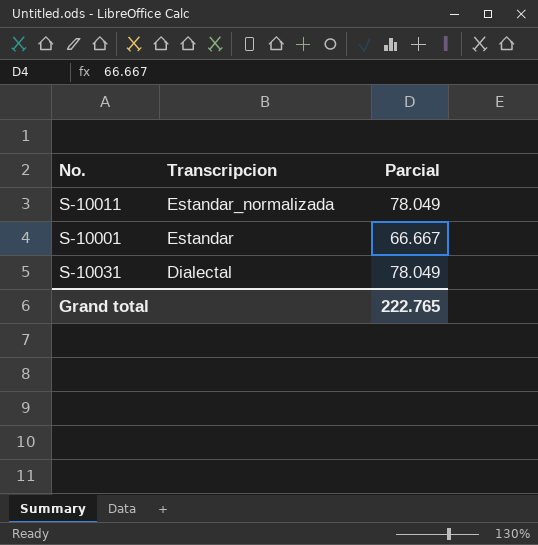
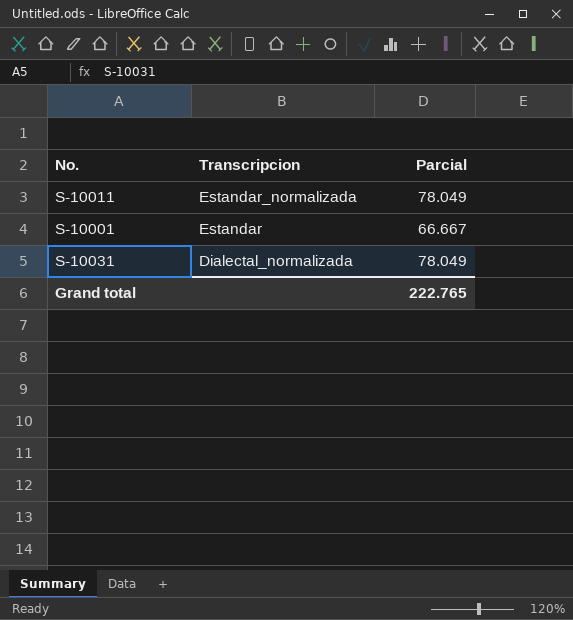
S-10031 | Transcripcion: Dialectal -> Dialectal_normalizada

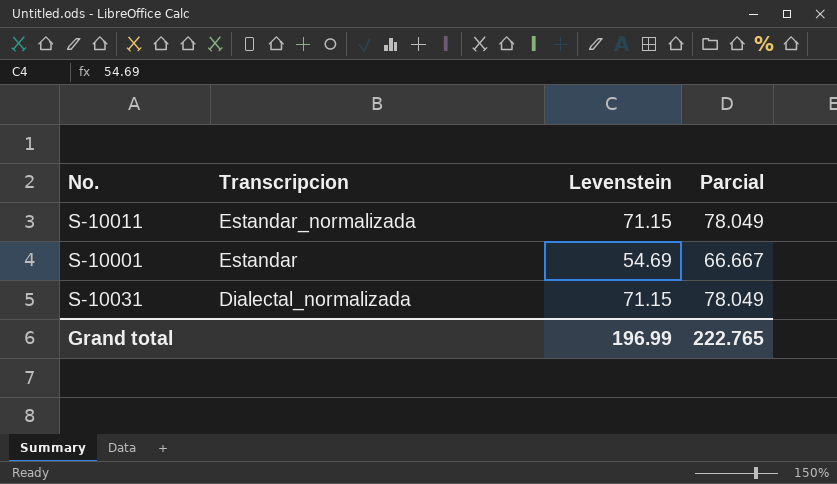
column Levenstein | position: none -> 3

